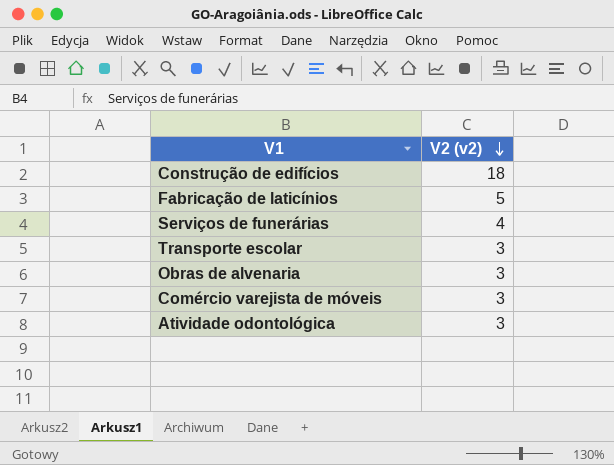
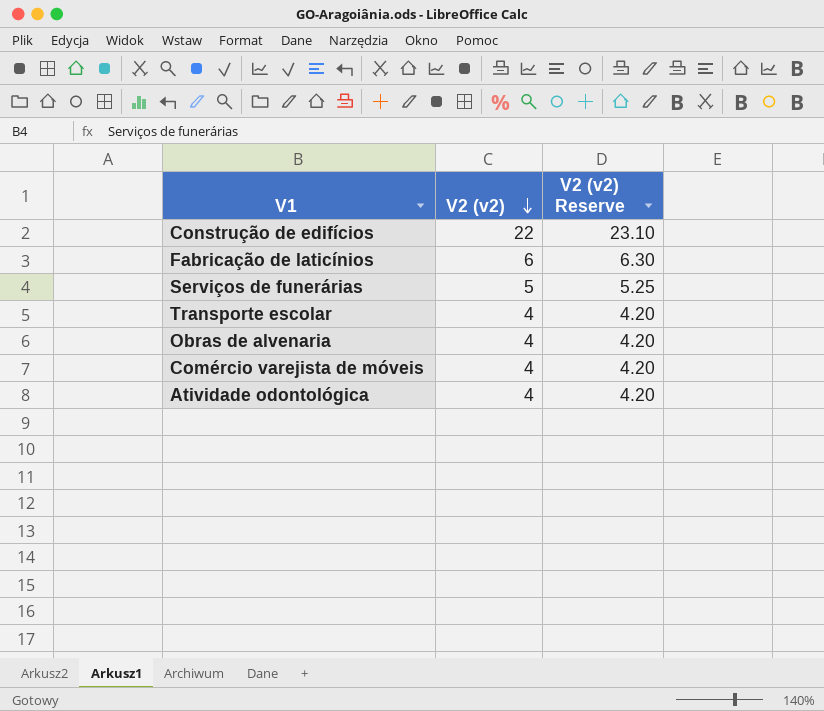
column V2 (v2) Reserve | formula: none -> [V2 (v2)] * 1.05
Construção de edifícios | V2 (v2): 18 -> 22
Fabricação de laticínios | V2 (v2): 5 -> 6
Serviços de funerárias | V2 (v2): 4 -> 5
Transporte escolar | V2 (v2): 3 -> 4
Obras de alvenaria | V2 (v2): 3 -> 4
Comércio varejista de móveis | V2 (v2): 3 -> 4
Atividade odontológica | V2 (v2): 3 -> 4

